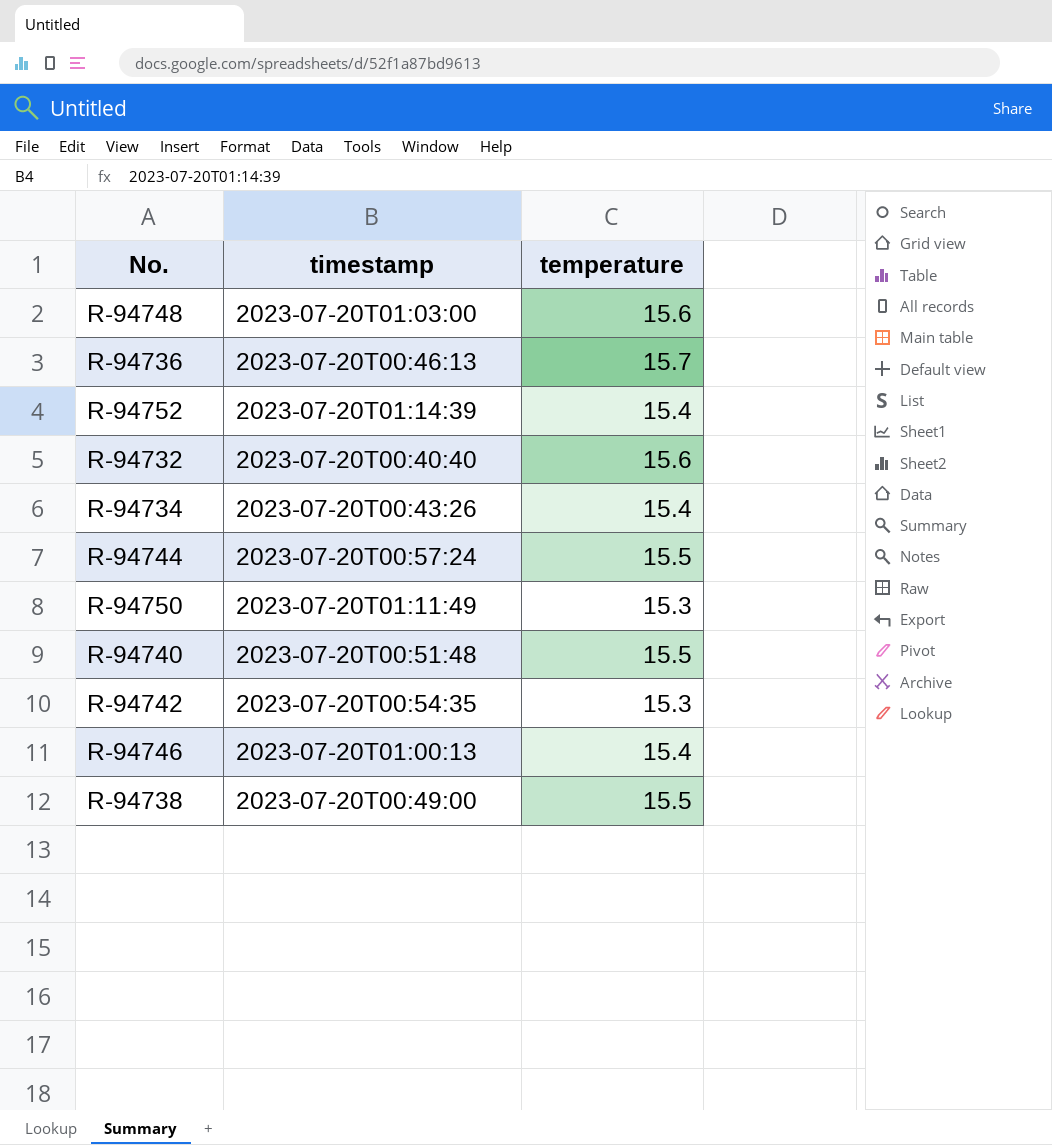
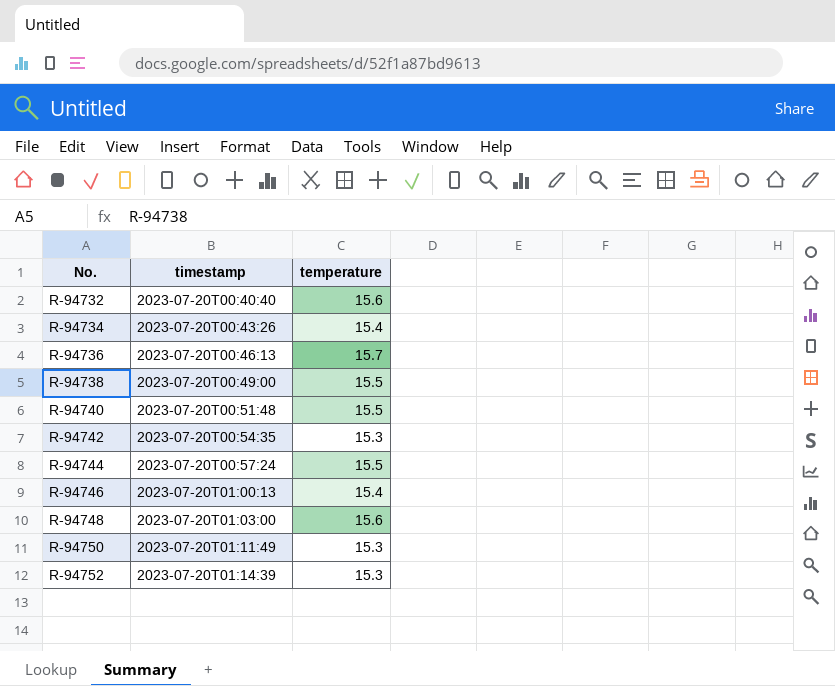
row order: none -> No. ascending
R-94752 | temperature: 15.4 -> 15.3

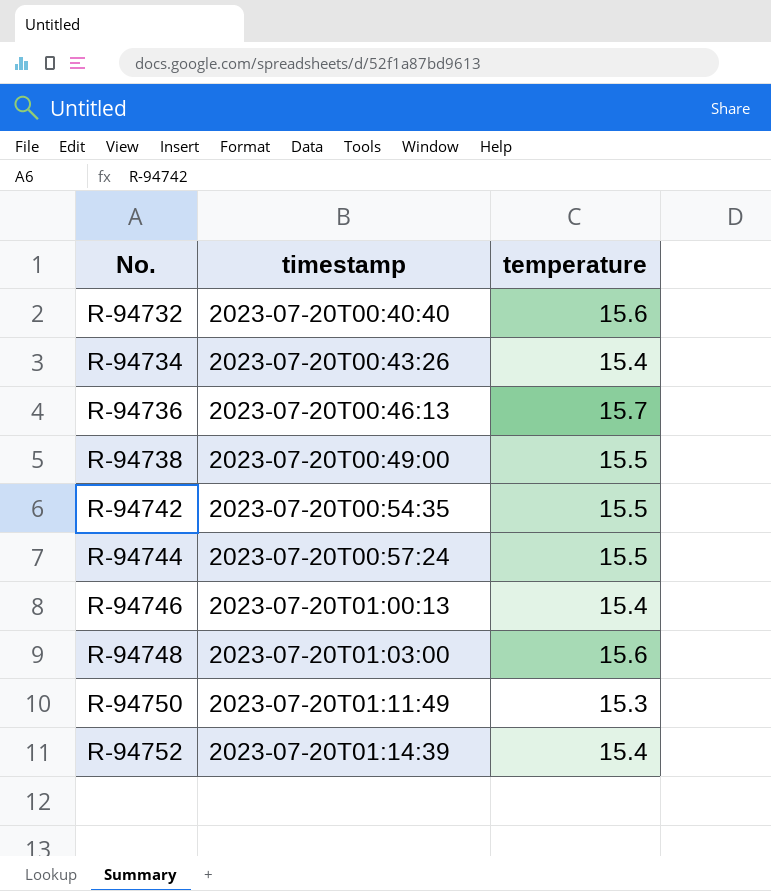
row R-94740: 2023-07-20T00:51:48 | 15.5 -> none
R-94742 | temperature: 15.3 -> 15.5
R-94752 | temperature: 15.3 -> 15.4

